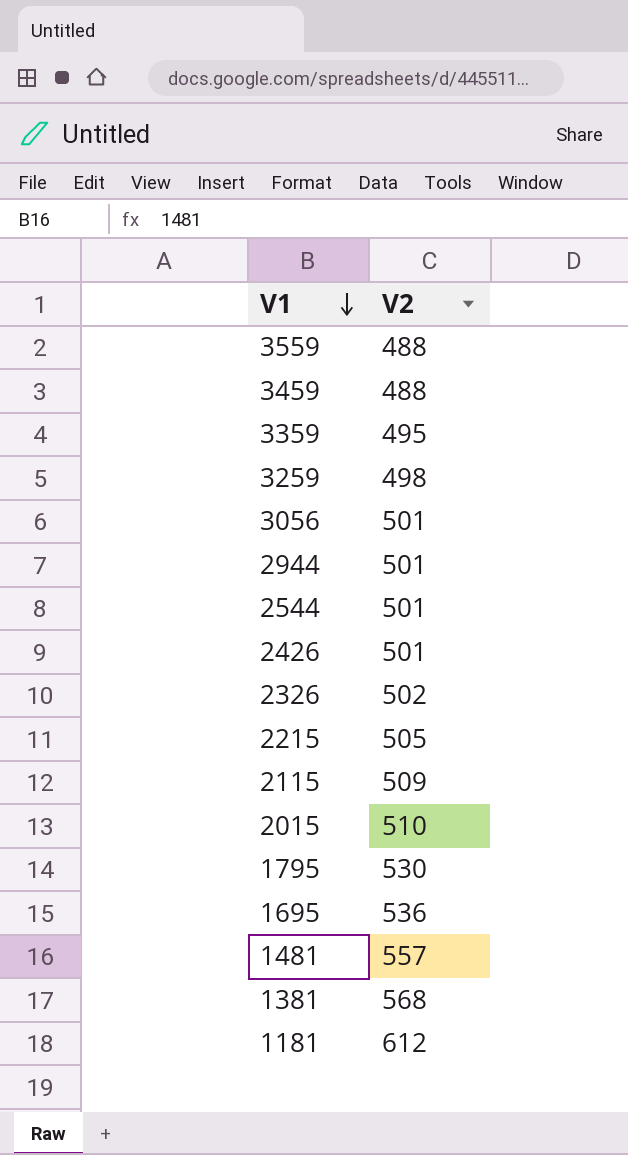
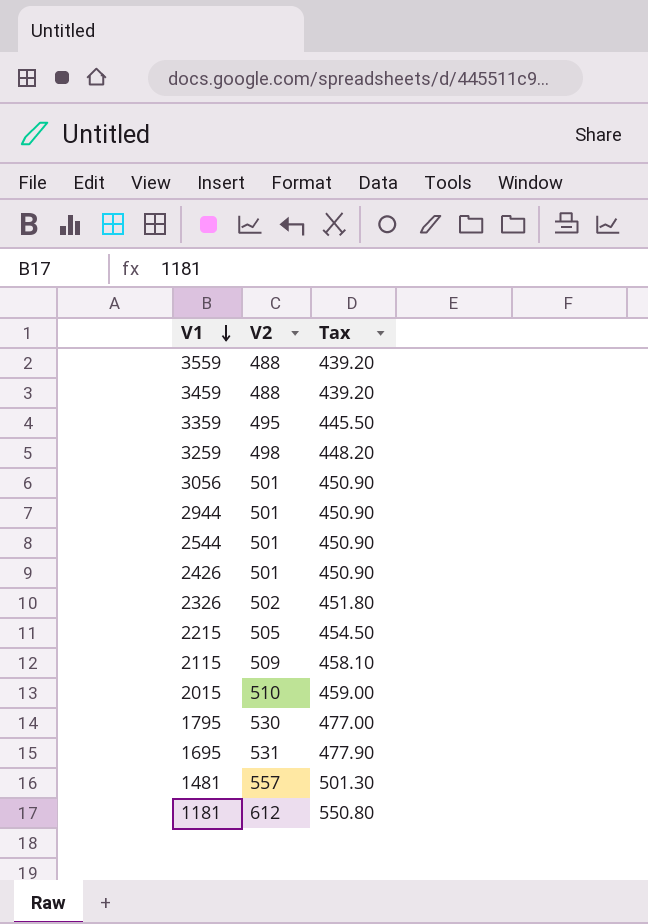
column Tax | formula: none -> [V2] * 0.9
row 1381: 568 -> none
1695 | V2: 536 -> 531

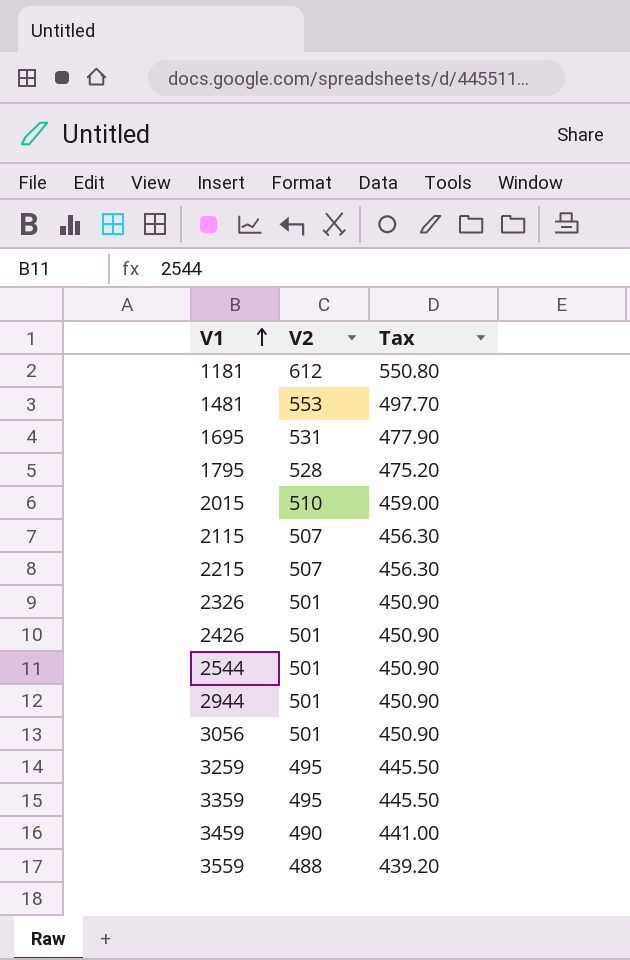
row order: V1 descending -> V1 ascending
1481 | V2: 557 -> 553
1481 | Tax: 501.30 -> 497.70
1795 | V2: 530 -> 528
1795 | Tax: 477.00 -> 475.20
2115 | V2: 509 -> 507
2115 | Tax: 458.10 -> 456.30
2215 | V2: 505 -> 507
2215 | Tax: 454.50 -> 456.30
2326 | V2: 502 -> 501
2326 | Tax: 451.80 -> 450.90
3259 | V2: 498 -> 495
3259 | Tax: 448.20 -> 445.50
3459 | V2: 488 -> 490
3459 | Tax: 439.20 -> 441.00

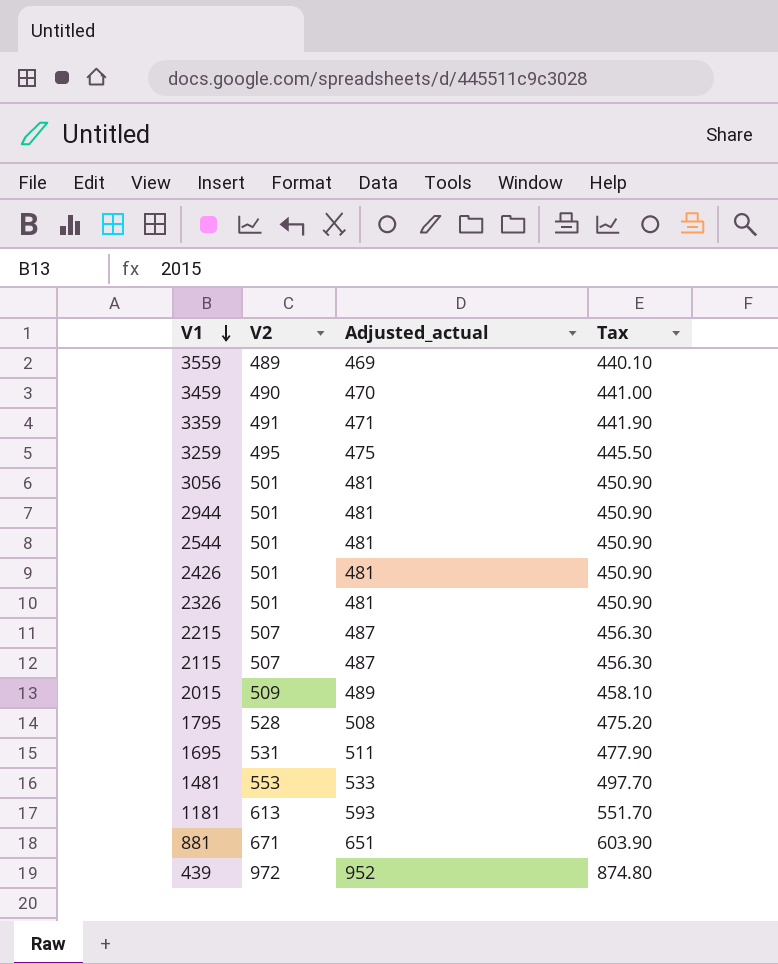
row order: V1 ascending -> V1 descending
column Adjusted_actual | formula: none -> [V2] - 20
3559 | V2: 488 -> 489
3559 | Tax: 439.20 -> 440.10
3359 | V2: 495 -> 491
3359 | Tax: 445.50 -> 441.90
2015 | V2: 510 -> 509
2015 | Tax: 459.00 -> 458.10
1181 | V2: 612 -> 613
1181 | Tax: 550.80 -> 551.70
row 881: none -> 671 | 651 | 603.90
row 439: none -> 972 | 952 | 874.80

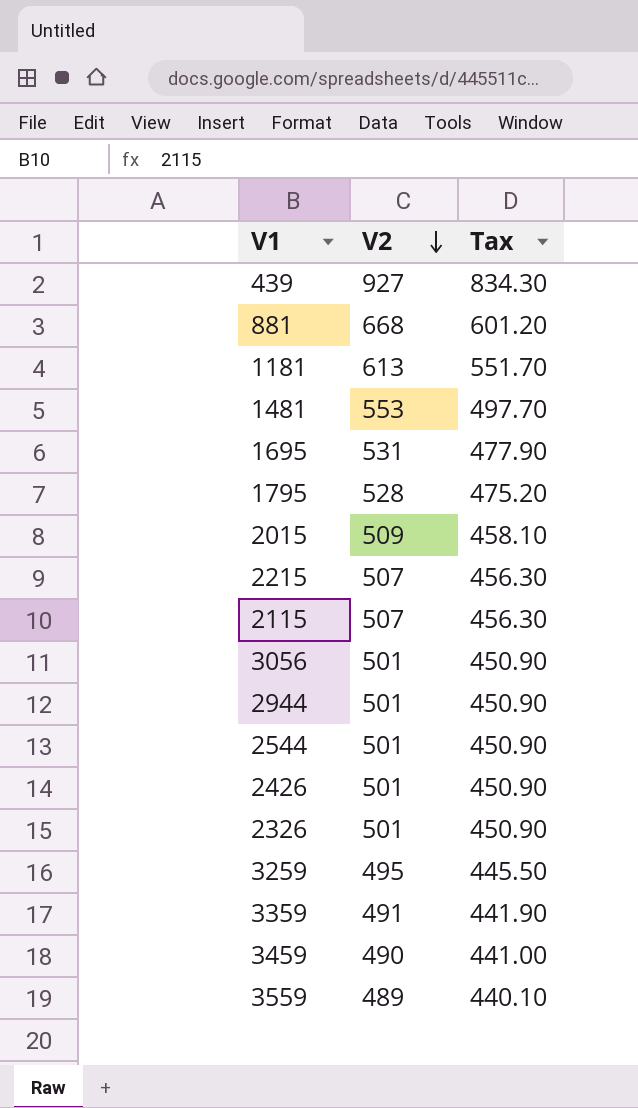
row order: V1 descending -> V2 descending
column Adjusted_actual | formula: [V2] - 20 -> none
439 | V2: 972 -> 927
439 | Tax: 874.80 -> 834.30
881 | V2: 671 -> 668
881 | Tax: 603.90 -> 601.20

